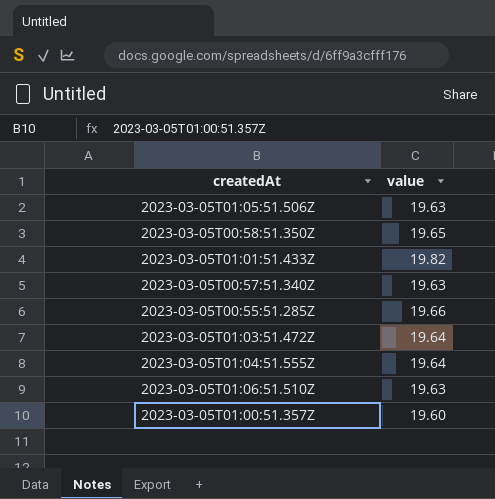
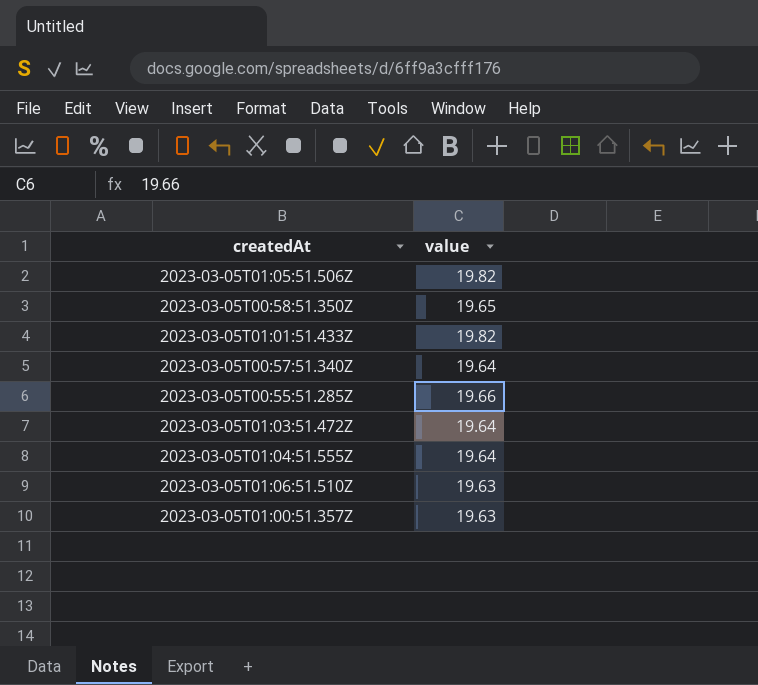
2023-03-05T01:05:51.506Z | value: 19.63 -> 19.82
2023-03-05T00:57:51.340Z | value: 19.63 -> 19.64
2023-03-05T01:00:51.357Z | value: 19.60 -> 19.63

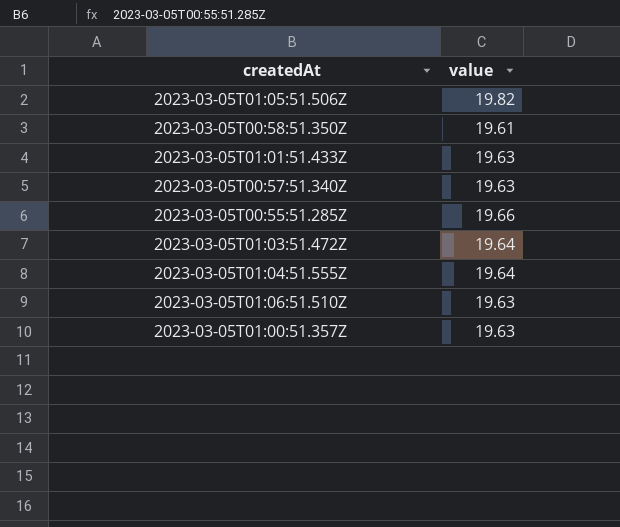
2023-03-05T00:58:51.350Z | value: 19.65 -> 19.61
2023-03-05T01:01:51.433Z | value: 19.82 -> 19.63
2023-03-05T00:57:51.340Z | value: 19.64 -> 19.63

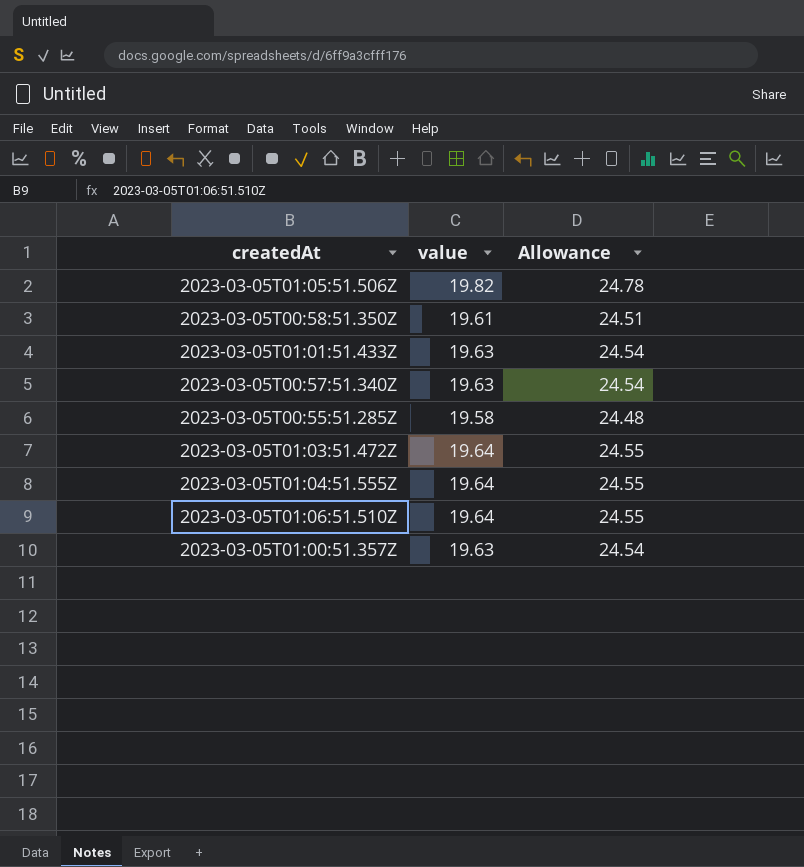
column Allowance | formula: none -> [value] * 1.25
2023-03-05T00:55:51.285Z | value: 19.66 -> 19.58
2023-03-05T01:06:51.510Z | value: 19.63 -> 19.64

